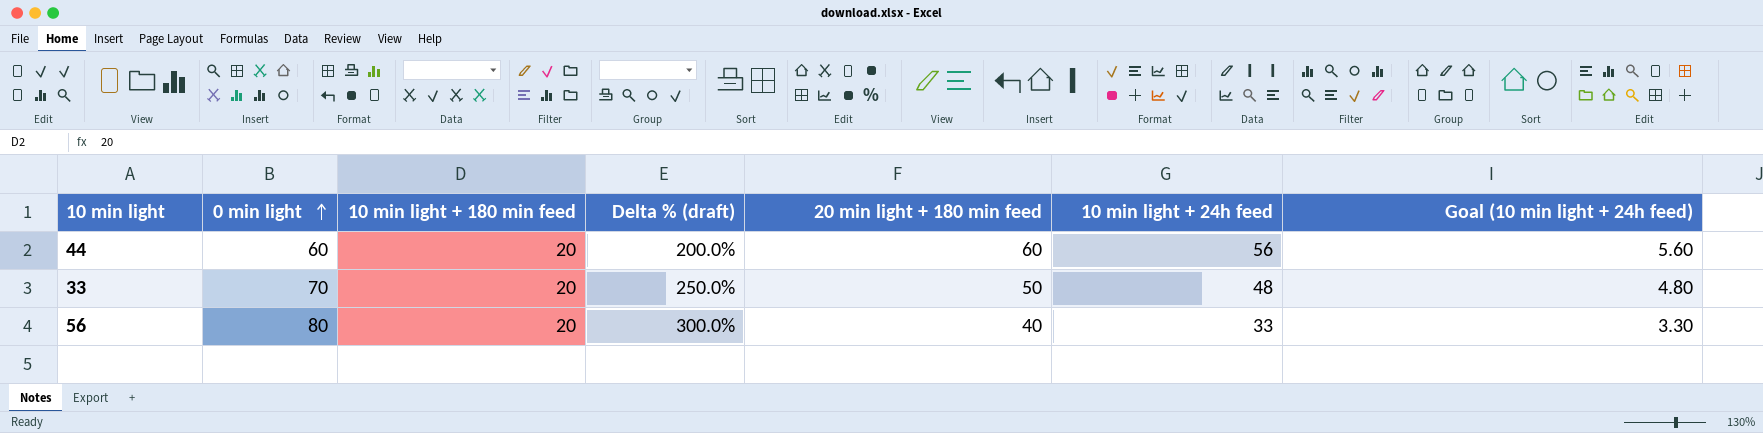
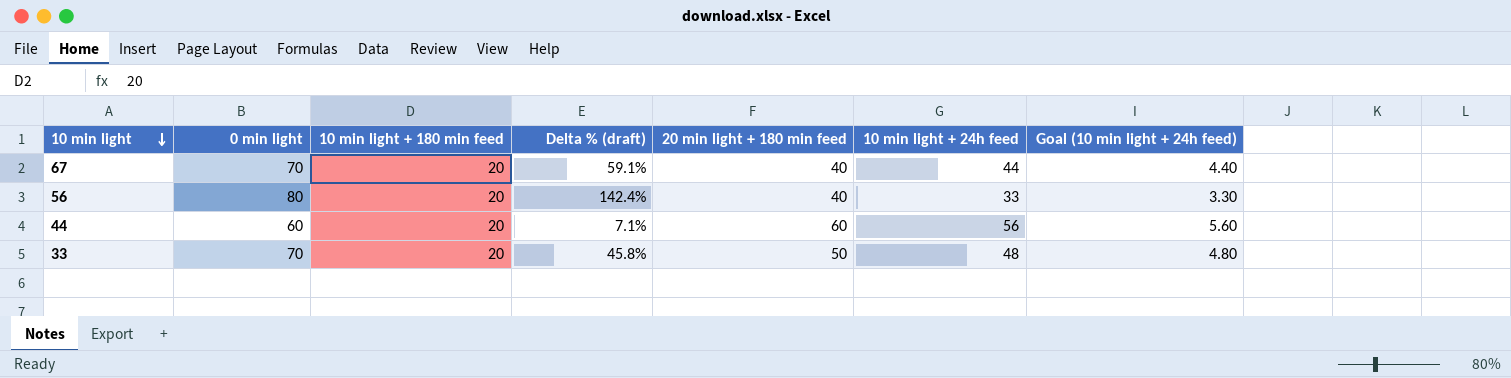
row order: 0 min light ascending -> 10 min light descending
column Delta % (draft) | formula: ([0 min light] - [10 min light + 180 min feed]) / [10 min light + 180 min feed] -> ([0 min light] - [10 min light + 24h feed]) / [10 min light + 24h feed]
row 67: none -> 70 | 20 | 59.1% | 40 | 44 | 4.40

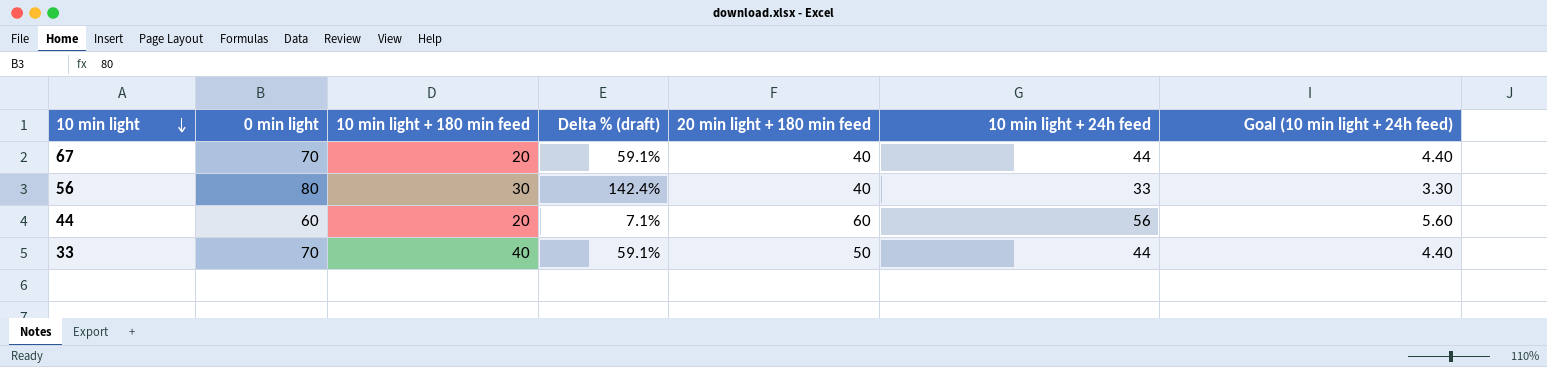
56 | 10 min light + 180 min feed: 20 -> 30
33 | 10 min light + 180 min feed: 20 -> 40
33 | Delta % (draft): 45.8% -> 59.1%
33 | 10 min light + 24h feed: 48 -> 44
33 | Goal (10 min light + 24h feed): 4.80 -> 4.40

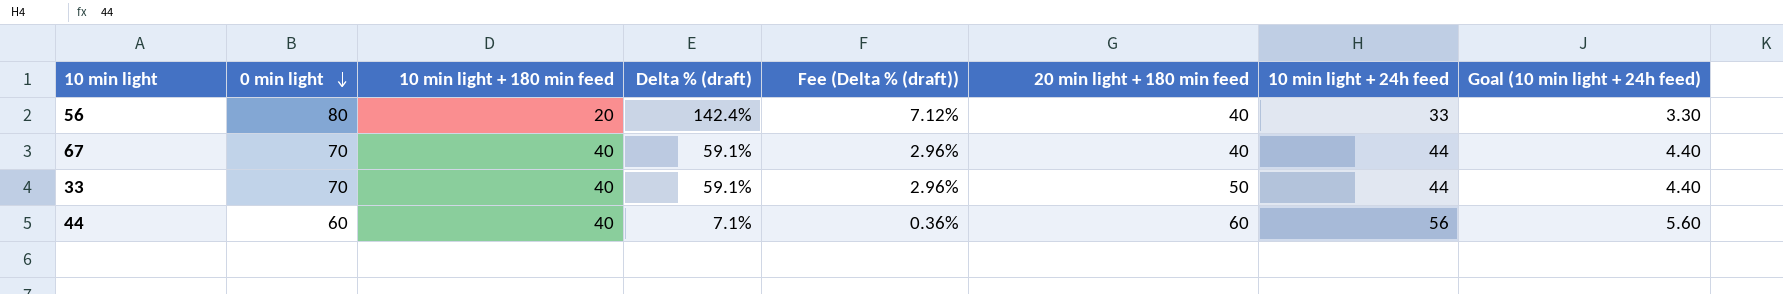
row order: 10 min light descending -> 0 min light descending
column Fee (Delta % (draft)) | formula: none -> [Delta % (draft)] * 0.05
56 | 10 min light + 180 min feed: 30 -> 20
67 | 10 min light + 180 min feed: 20 -> 40
44 | 10 min light + 180 min feed: 20 -> 40

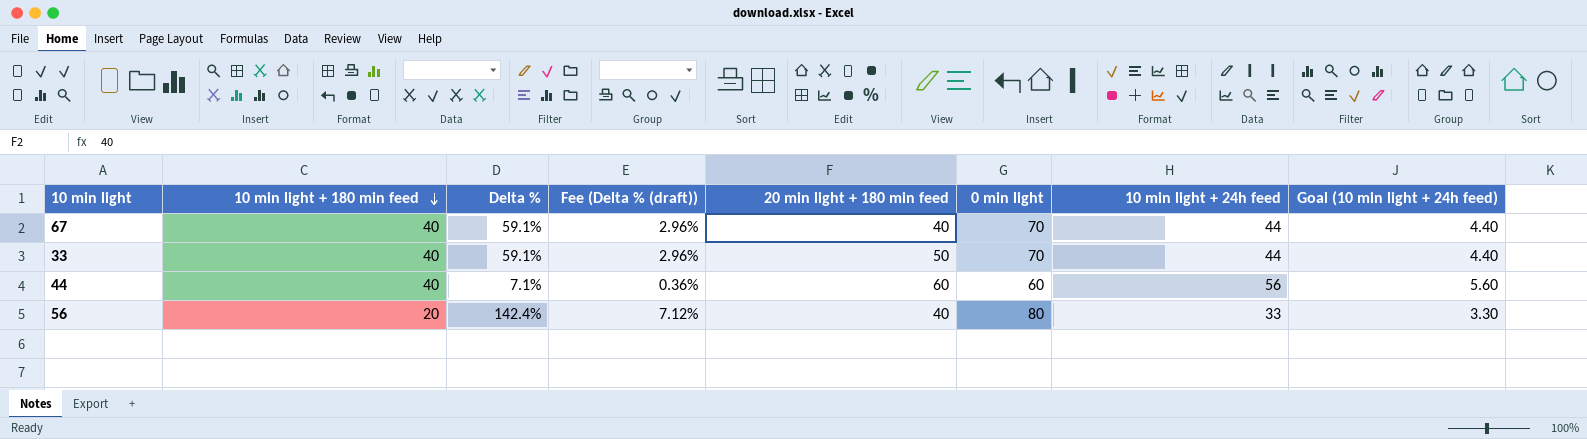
row order: 0 min light descending -> 10 min light + 180 min feed descending
column name: Delta % (draft) -> Delta %
column 0 min light | position: 2 -> 6

